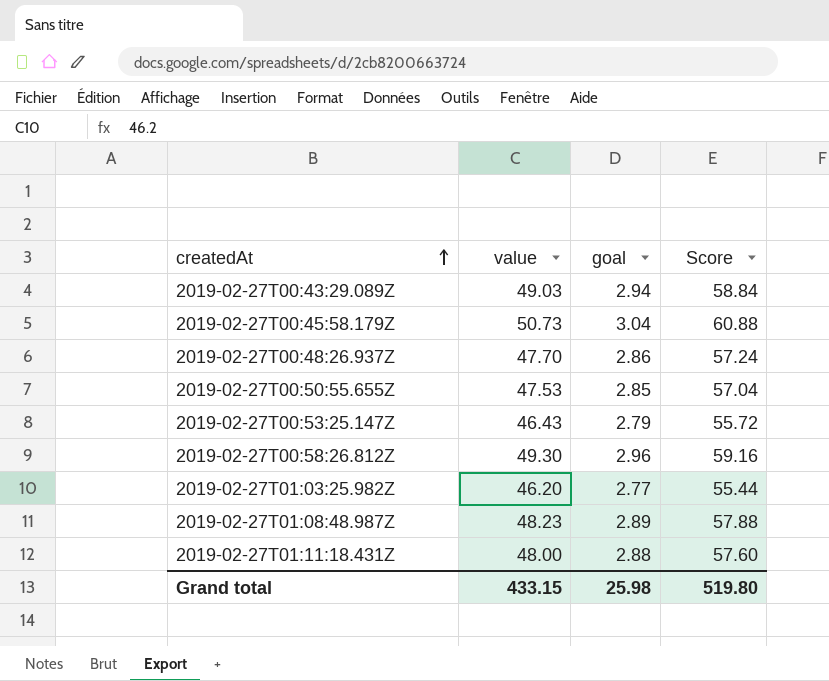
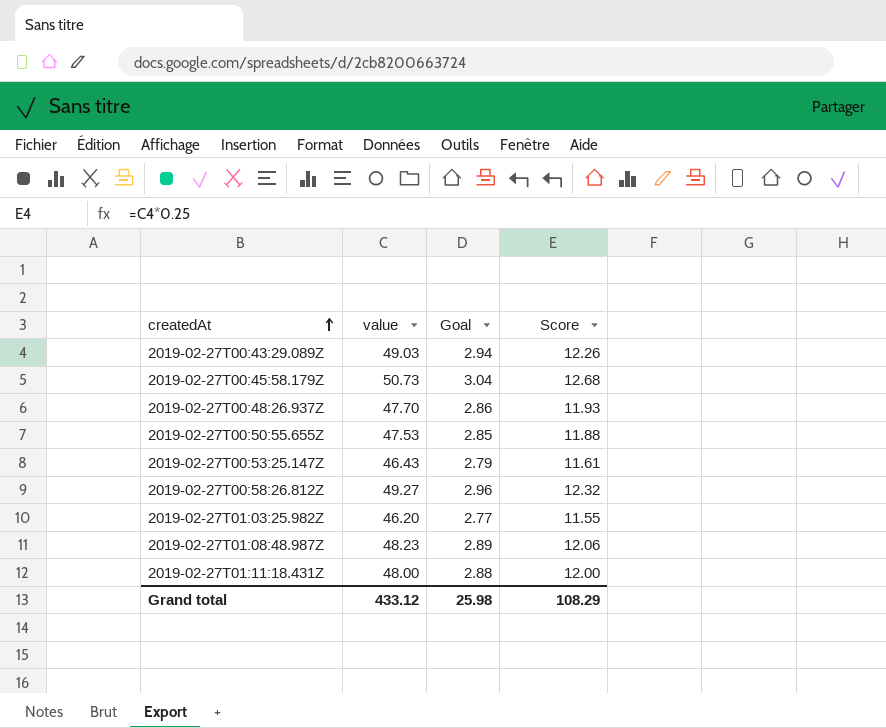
column name: goal -> Goal
column Score | formula: [value] * 1.2 -> [value] * 0.25
2019-02-27T00:58:26.812Z | value: 49.30 -> 49.27
Grand total | value: 433.15 -> 433.12
Grand total | Score: 519.80 -> 108.29

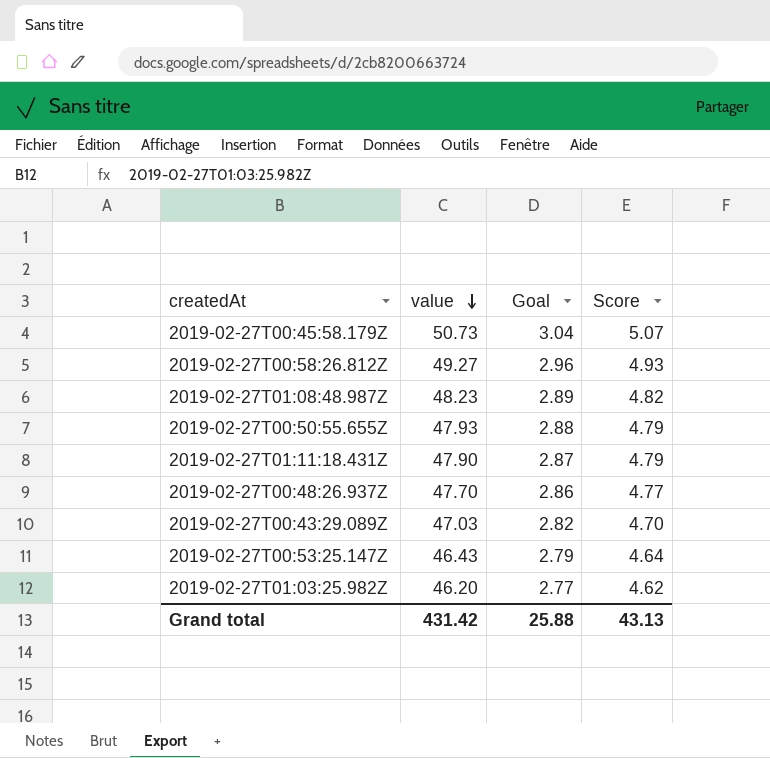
row order: createdAt ascending -> value descending
column Score | formula: [value] * 0.25 -> [value] * 0.1
2019-02-27T00:50:55.655Z | value: 47.53 -> 47.93
2019-02-27T00:50:55.655Z | Goal: 2.85 -> 2.88
2019-02-27T01:11:18.431Z | value: 48.00 -> 47.90
2019-02-27T01:11:18.431Z | Goal: 2.88 -> 2.87
2019-02-27T00:43:29.089Z | value: 49.03 -> 47.03
2019-02-27T00:43:29.089Z | Goal: 2.94 -> 2.82
Grand total | value: 433.12 -> 431.42
Grand total | Goal: 25.98 -> 25.88
Grand total | Score: 108.29 -> 43.13

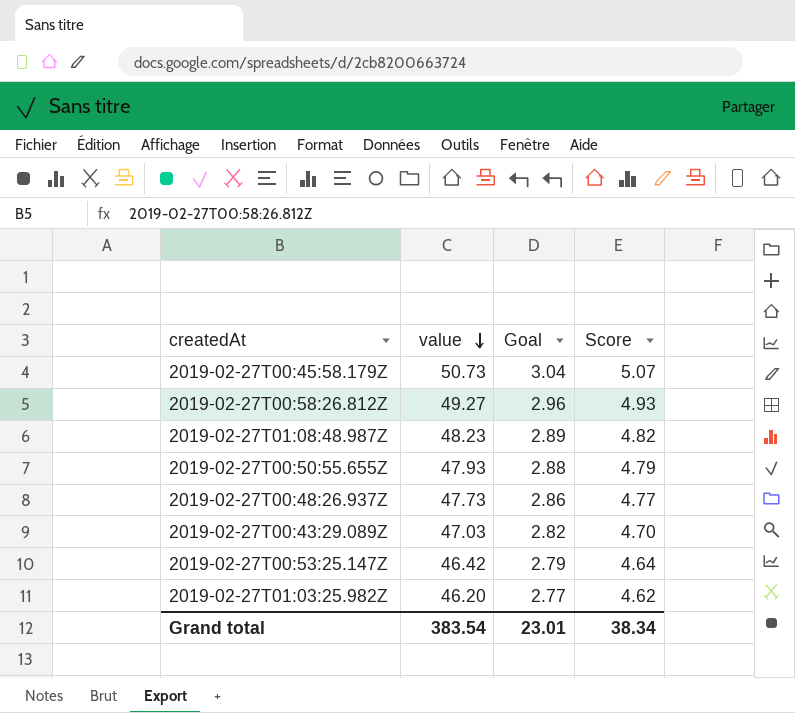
row 2019-02-27T01:11:18.431Z: 47.90 | 2.87 | 4.79 -> none
2019-02-27T00:48:26.937Z | value: 47.70 -> 47.73
2019-02-27T00:53:25.147Z | value: 46.43 -> 46.42
Grand total | value: 431.42 -> 383.54
Grand total | Goal: 25.88 -> 23.01
Grand total | Score: 43.13 -> 38.34

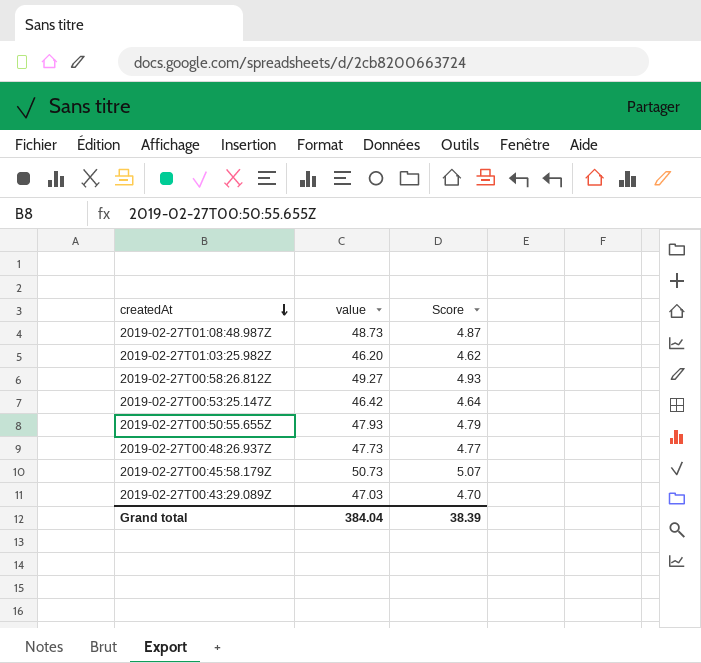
row order: value descending -> createdAt descending
column Goal | formula: [value] * 0.06 -> none
2019-02-27T01:08:48.987Z | value: 48.23 -> 48.73
2019-02-27T01:08:48.987Z | Score: 4.82 -> 4.87
Grand total | value: 383.54 -> 384.04
Grand total | Score: 38.34 -> 38.39

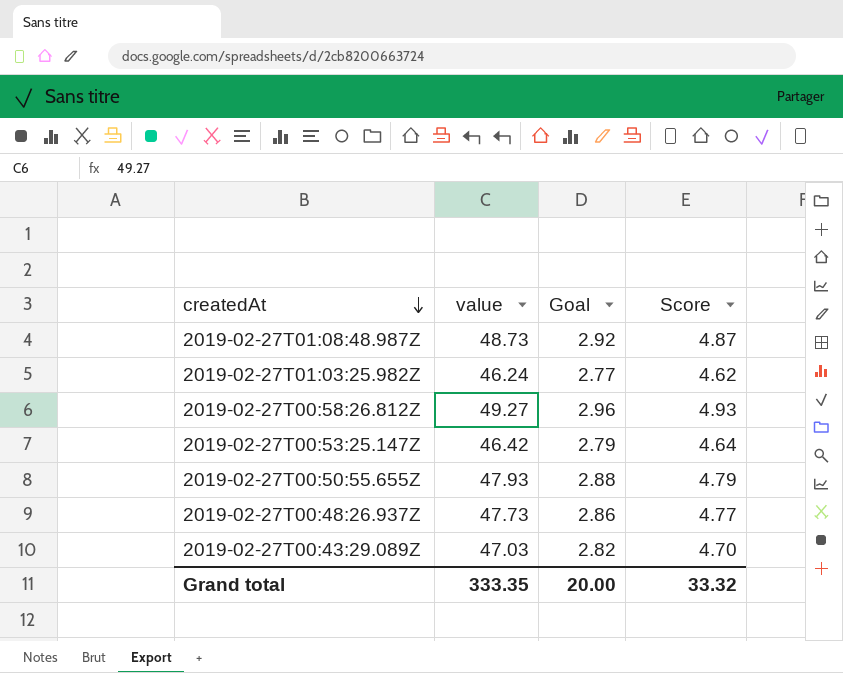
column Goal | formula: none -> [value] * 0.06
row 2019-02-27T00:45:58.179Z: 50.73 | 5.07 -> none
2019-02-27T01:03:25.982Z | value: 46.20 -> 46.24
Grand total | value: 384.04 -> 333.35
Grand total | Score: 38.39 -> 33.32

